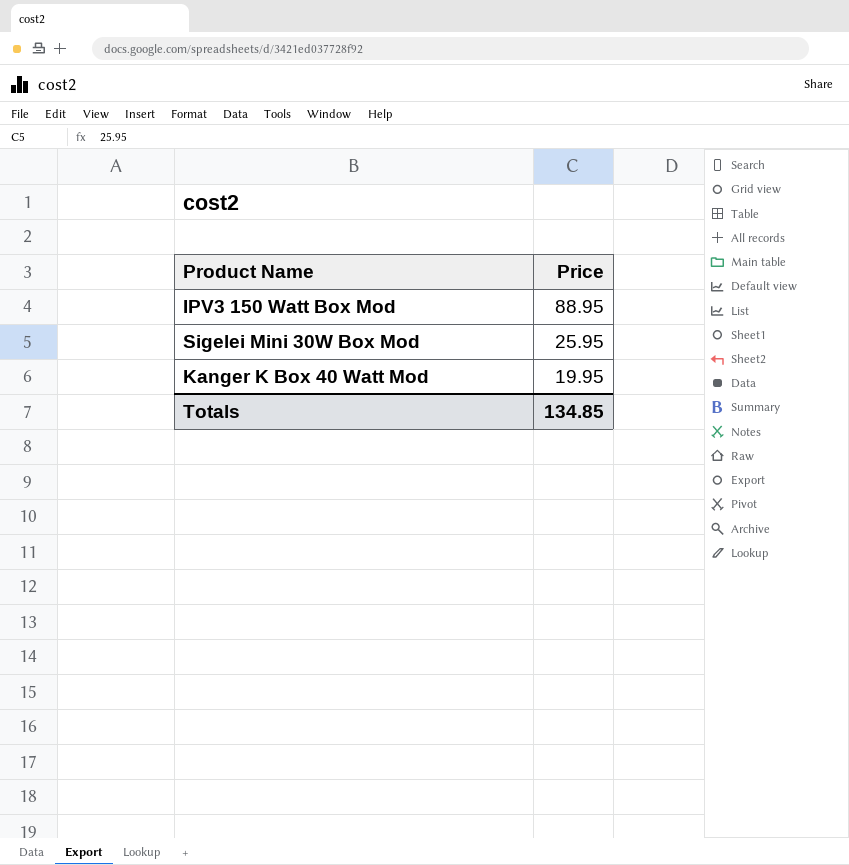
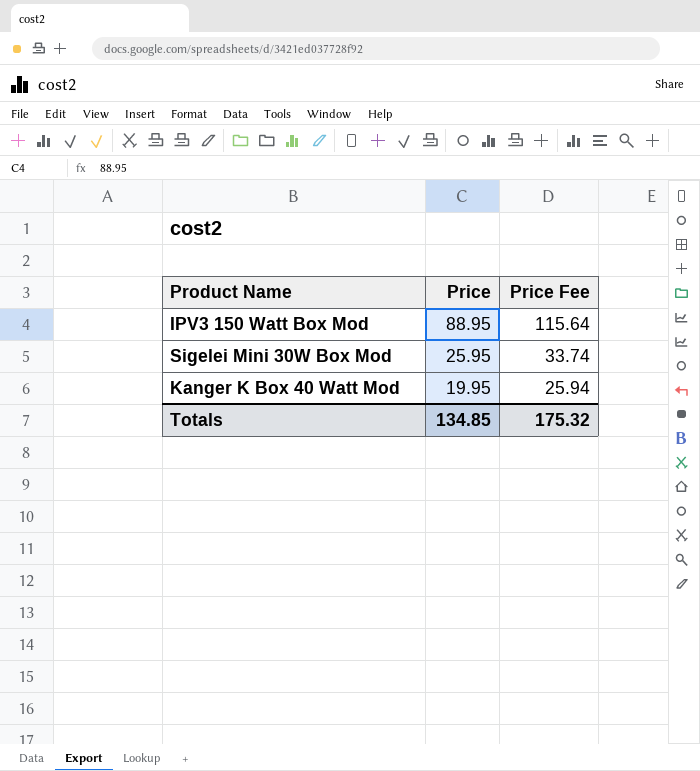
column Price Fee | formula: none -> [Price] * 1.3

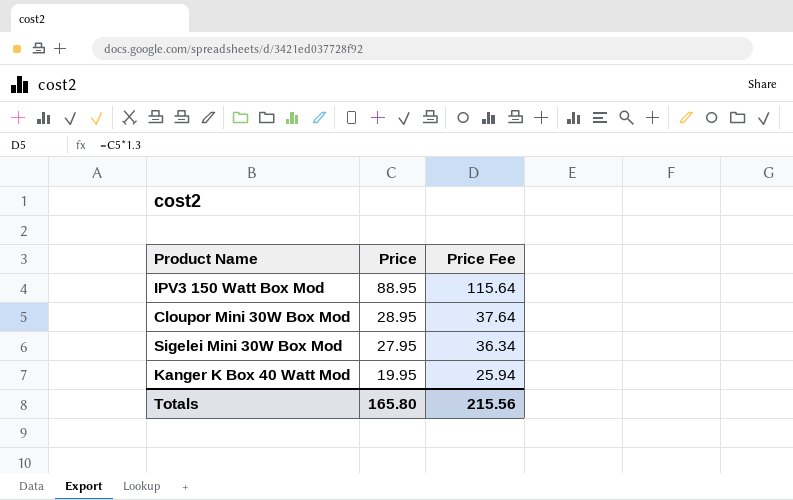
row Cloupor Mini 30W Box Mod: none -> 28.95 | 37.64
Sigelei Mini 30W Box Mod | Price: 25.95 -> 27.95
Sigelei Mini 30W Box Mod | Price Fee: 33.74 -> 36.34
Totals | Price: 134.85 -> 165.80
Totals | Price Fee: 175.32 -> 215.56

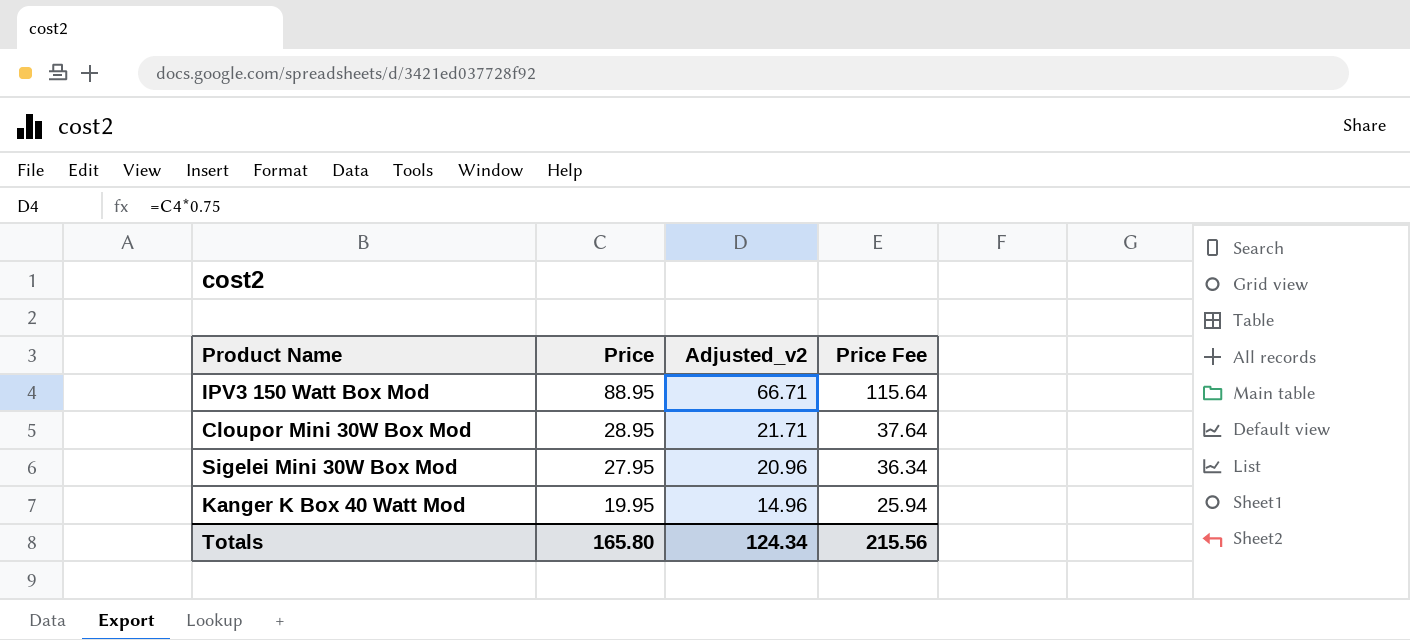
column Adjusted_v2 | formula: none -> [Price] * 0.75

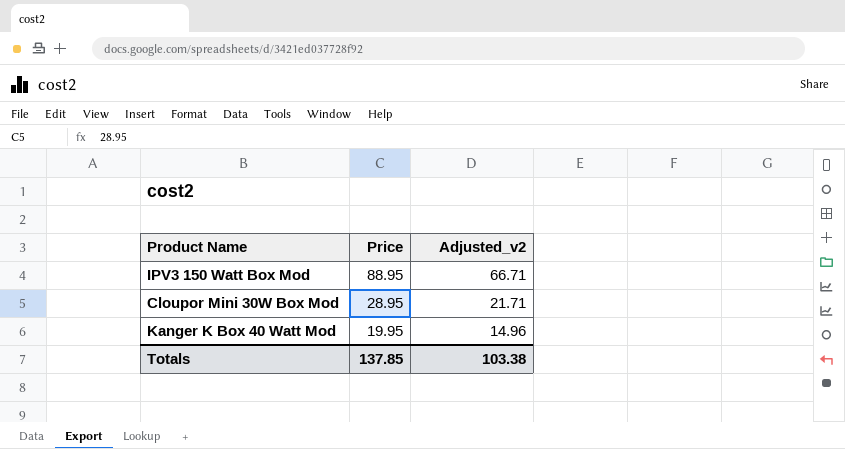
column Price Fee | formula: [Price] * 1.3 -> none
row Sigelei Mini 30W Box Mod: 27.95 | 20.96 | 36.34 -> none
Totals | Price: 165.80 -> 137.85
Totals | Adjusted_v2: 124.34 -> 103.38

